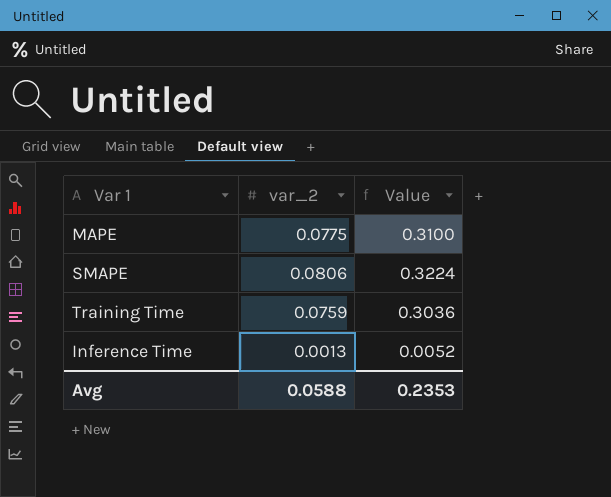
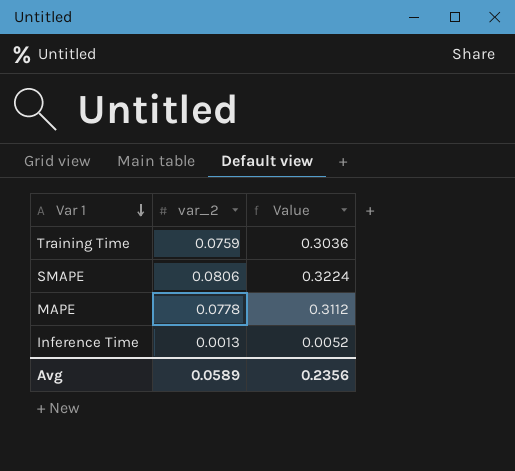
row order: none -> Var 1 descending
MAPE | var_2: 0.0775 -> 0.0778
MAPE | Value: 0.3100 -> 0.3112
Avg | var_2: 0.0588 -> 0.0589
Avg | Value: 0.2353 -> 0.2356

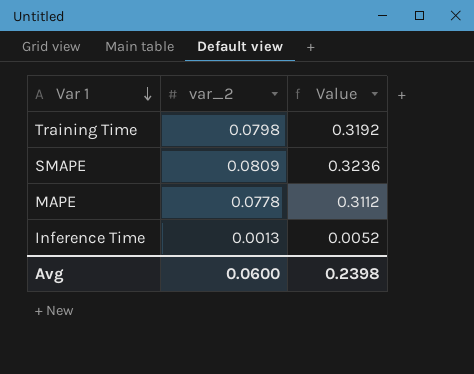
Training Time | var_2: 0.0759 -> 0.0798
Training Time | Value: 0.3036 -> 0.3192
SMAPE | var_2: 0.0806 -> 0.0809
SMAPE | Value: 0.3224 -> 0.3236
Avg | var_2: 0.0589 -> 0.0600
Avg | Value: 0.2356 -> 0.2398

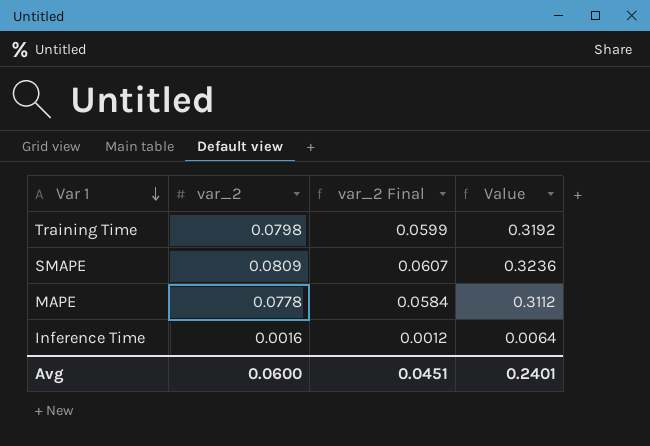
column var_2 Final | formula: none -> [var_2] * 0.75
Inference Time | var_2: 0.0013 -> 0.0016
Inference Time | Value: 0.0052 -> 0.0064
Avg | Value: 0.2398 -> 0.2401

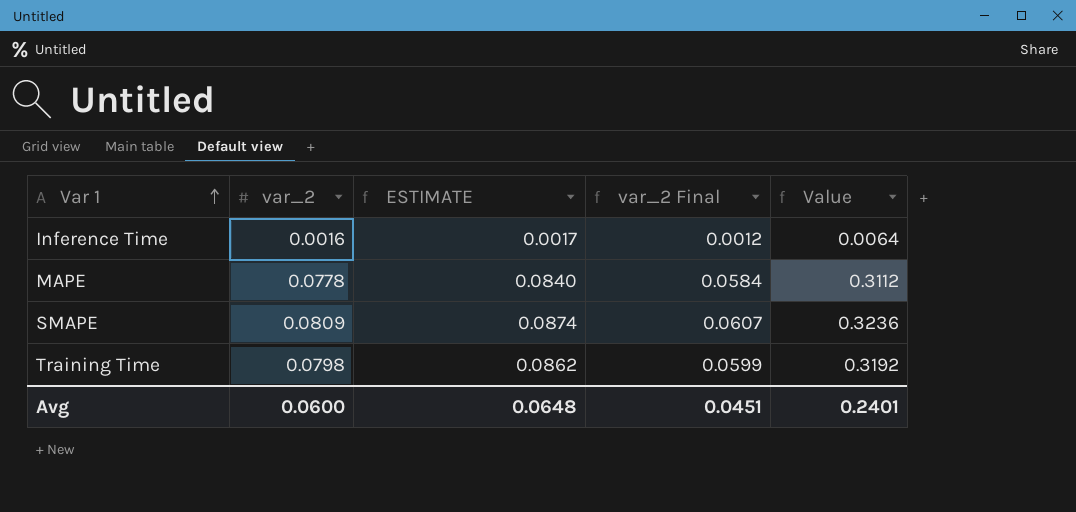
row order: Var 1 descending -> Var 1 ascending
column ESTIMATE | formula: none -> [var_2] * 1.08

